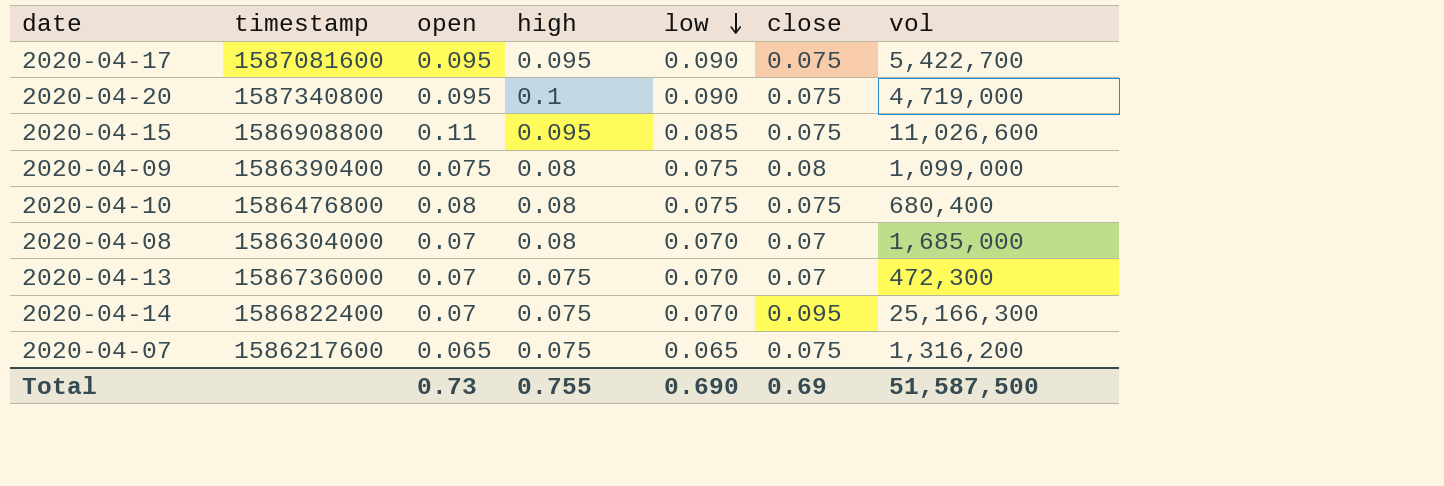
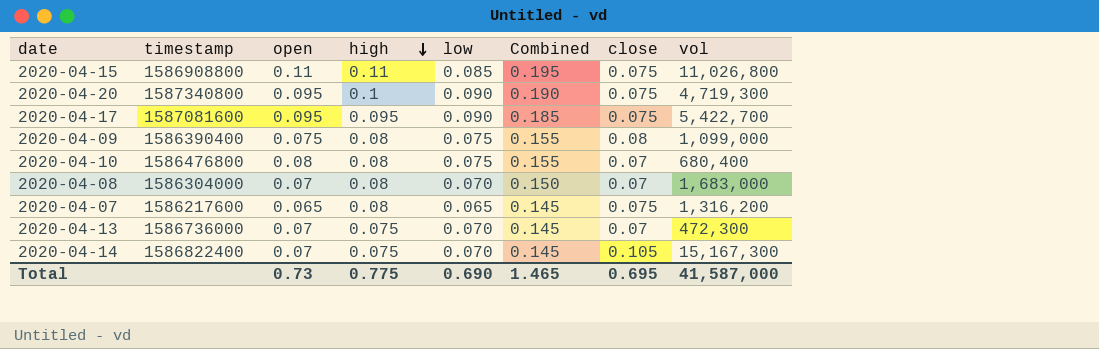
row order: low descending -> high descending
column Combined | formula: none -> [high] + [low]
2020-04-15 | high: 0.095 -> 0.11
2020-04-15 | vol: 11,026,600 -> 11,026,800
2020-04-20 | vol: 4,719,000 -> 4,719,300
2020-04-10 | close: 0.075 -> 0.07
2020-04-08 | vol: 1,685,000 -> 1,683,000
2020-04-07 | high: 0.075 -> 0.08
2020-04-14 | close: 0.095 -> 0.105
2020-04-14 | vol: 25,166,300 -> 15,167,300
Total | high: 0.755 -> 0.775
Total | close: 0.69 -> 0.695
Total | vol: 51,587,500 -> 41,587,000

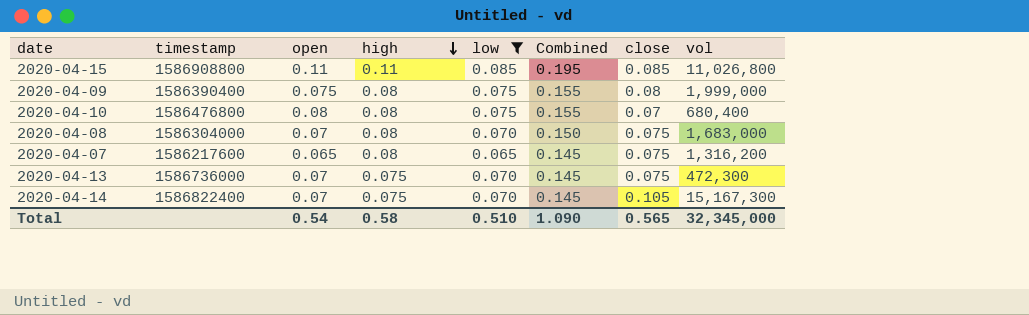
filter: none -> low != 0.090
2020-04-15 | close: 0.075 -> 0.085
2020-04-09 | vol: 1,099,000 -> 1,999,000
2020-04-08 | close: 0.07 -> 0.075
2020-04-13 | close: 0.07 -> 0.075
Total | open: 0.73 -> 0.54
Total | high: 0.775 -> 0.58
Total | low: 0.690 -> 0.510
Total | Combined: 1.465 -> 1.090
Total | close: 0.695 -> 0.565
Total | vol: 41,587,000 -> 32,345,000

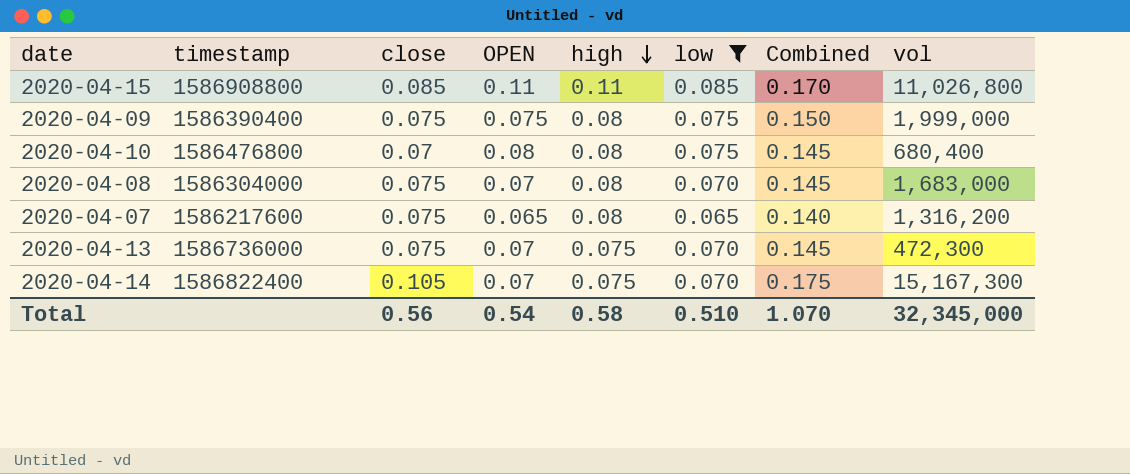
column close | position: 7 -> 3
column name: open -> OPEN
column Combined | formula: [high] + [low] -> [close] + [low]
2020-04-09 | close: 0.08 -> 0.075
Total | close: 0.565 -> 0.56
Total | Combined: 1.090 -> 1.070

